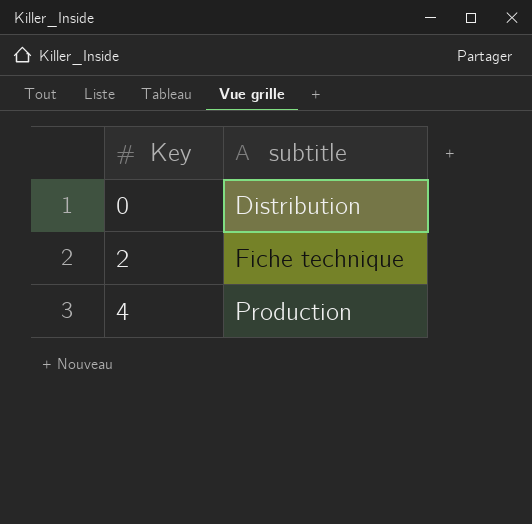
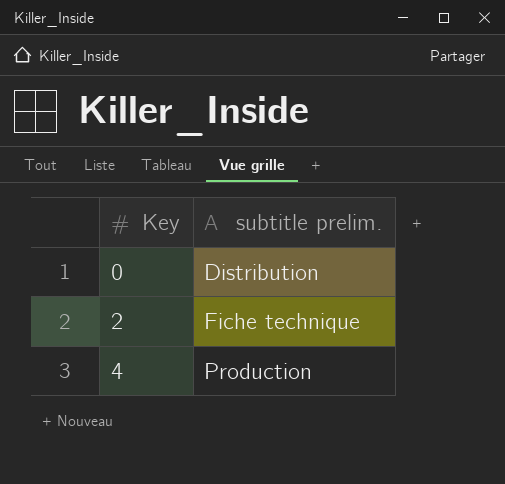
column name: subtitle -> subtitle prelim.

